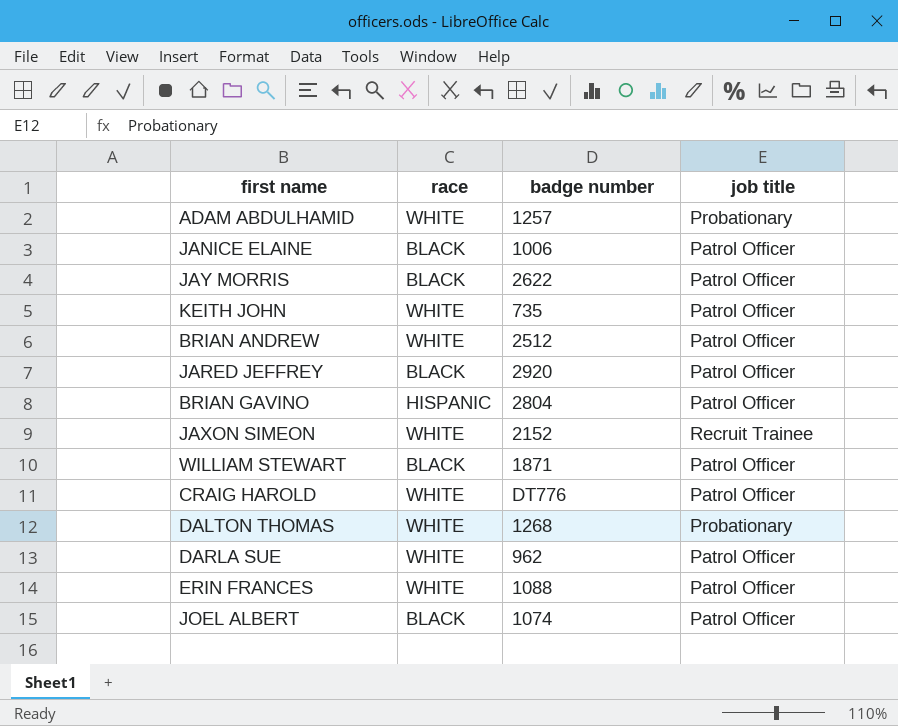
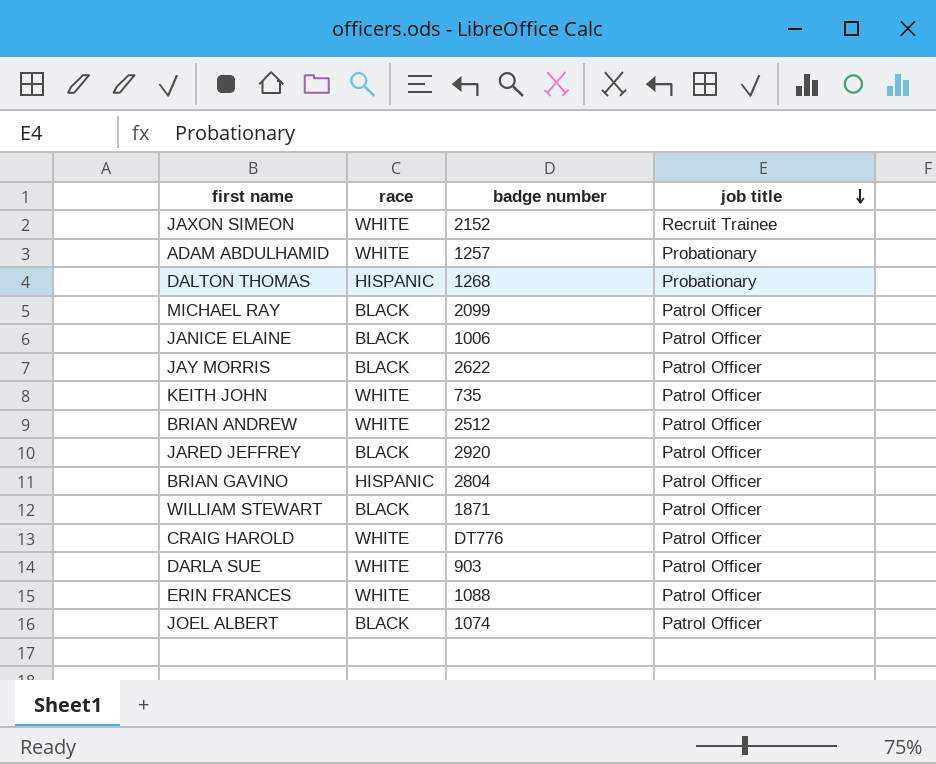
row order: none -> job title descending
DALTON THOMAS | race: WHITE -> HISPANIC
row MICHAEL RAY: none -> BLACK | 2099 | Patrol Officer
DARLA SUE | badge number: 962 -> 903

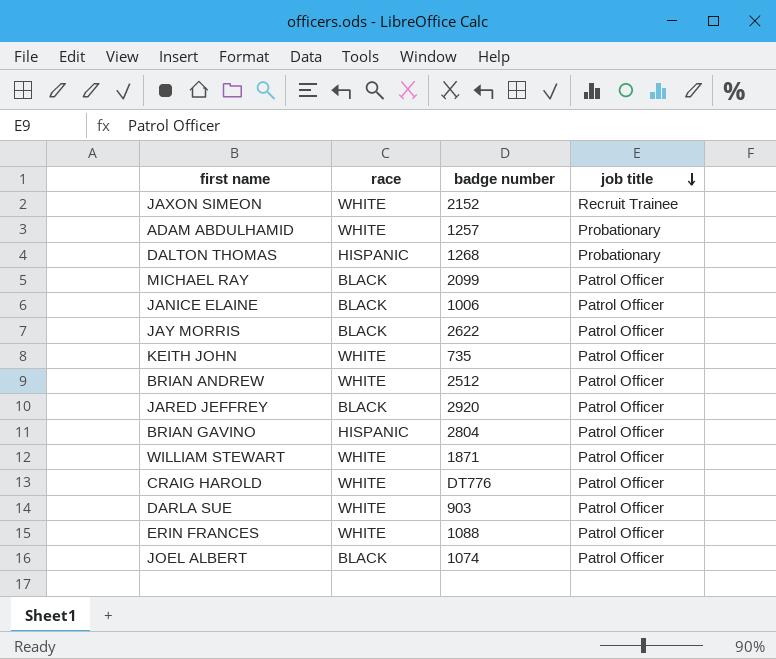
WILLIAM STEWART | race: BLACK -> WHITE

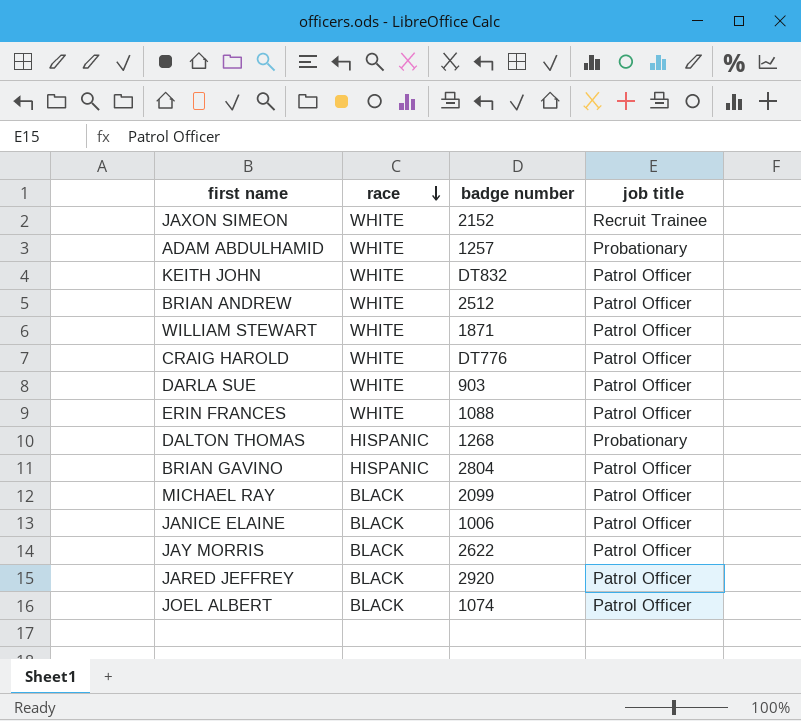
row order: job title descending -> race descending
KEITH JOHN | badge number: 735 -> DT832

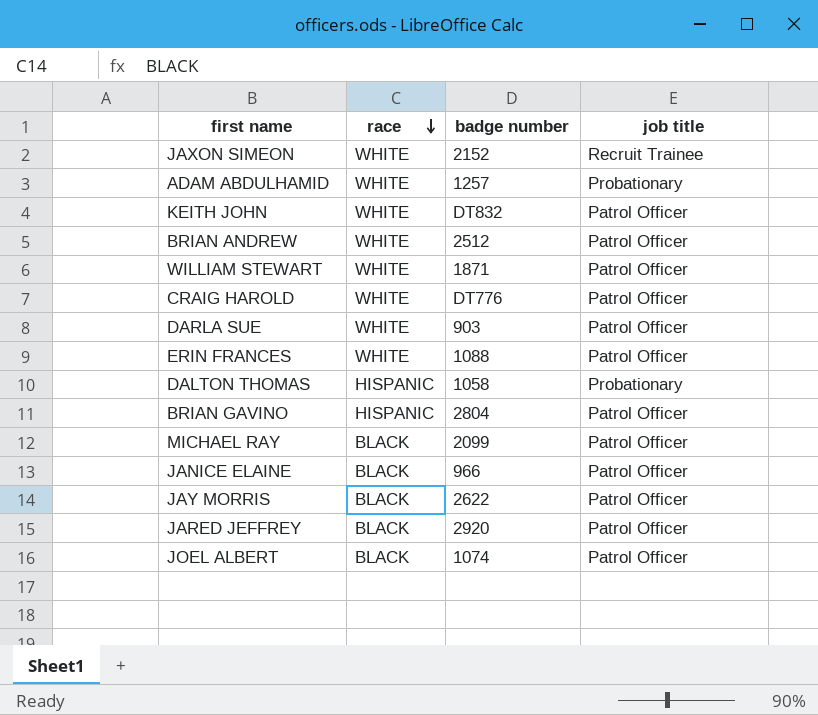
DALTON THOMAS | badge number: 1268 -> 1058
JANICE ELAINE | badge number: 1006 -> 966

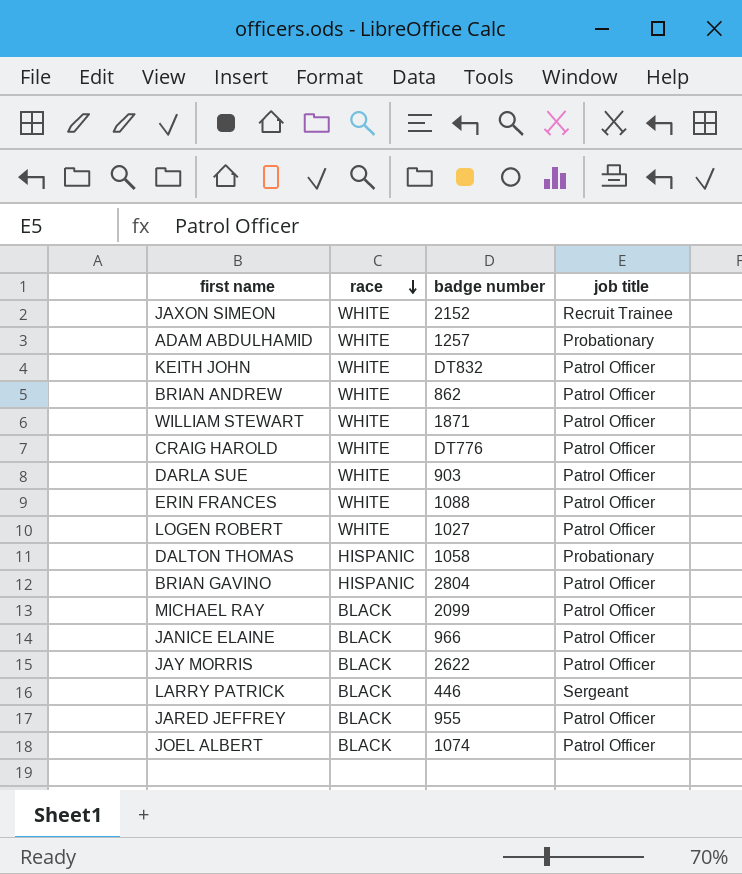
BRIAN ANDREW | badge number: 2512 -> 862
row LOGEN ROBERT: none -> WHITE | 1027 | Patrol Officer
row LARRY PATRICK: none -> BLACK | 446 | Sergeant
JARED JEFFREY | badge number: 2920 -> 955

